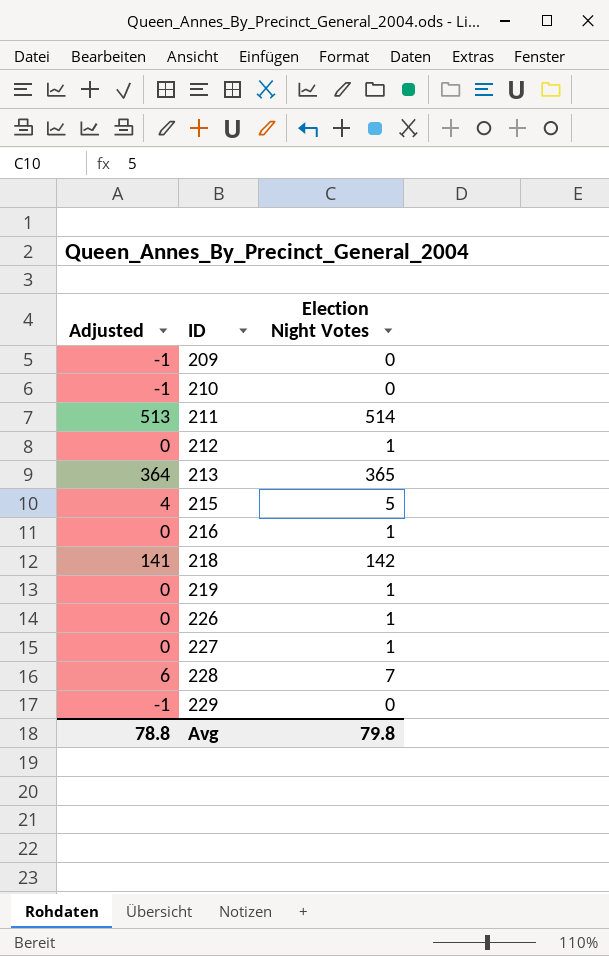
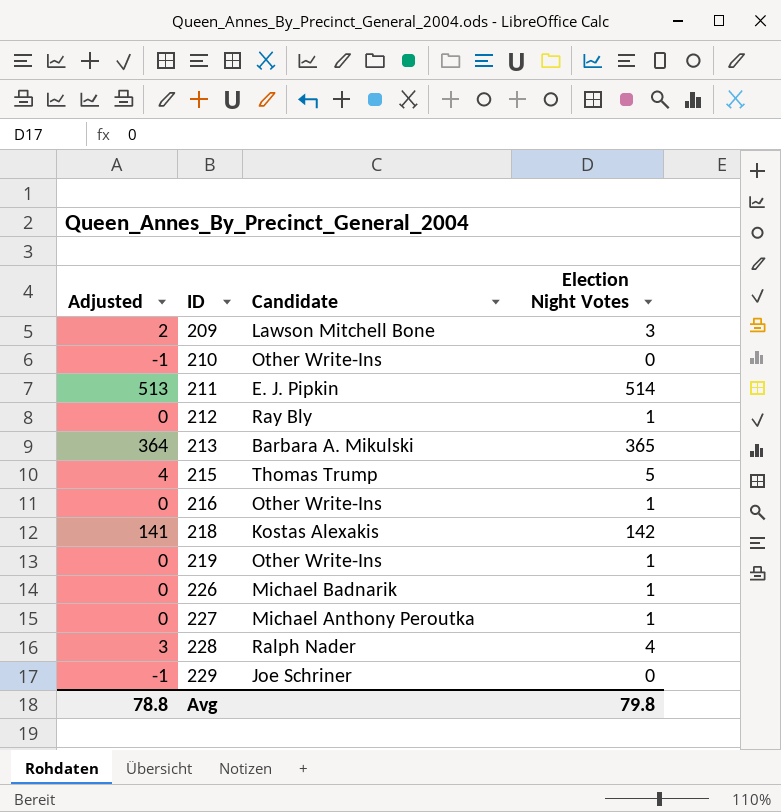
column Candidate | position: none -> 3
209 | Adjusted: -1 -> 2
209 | Election Night Votes: 0 -> 3
228 | Adjusted: 6 -> 3
228 | Election Night Votes: 7 -> 4

